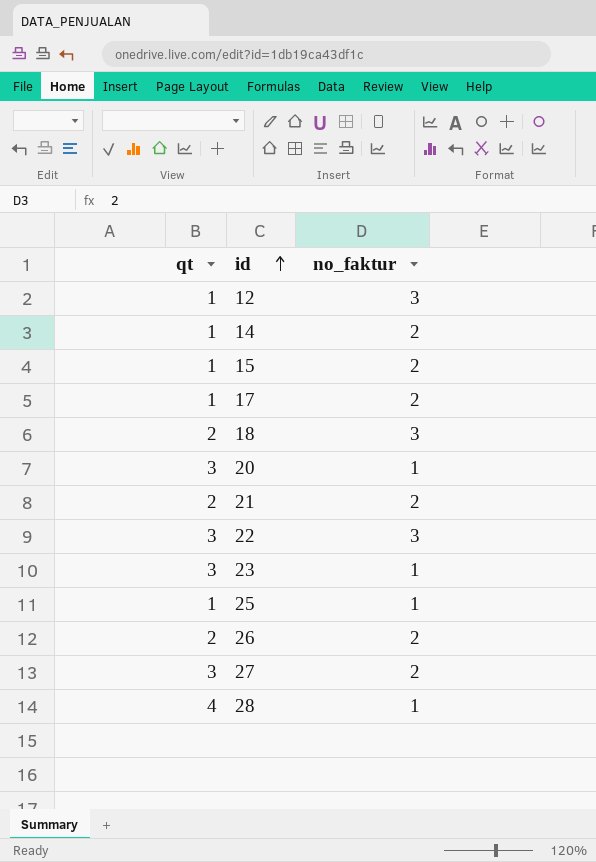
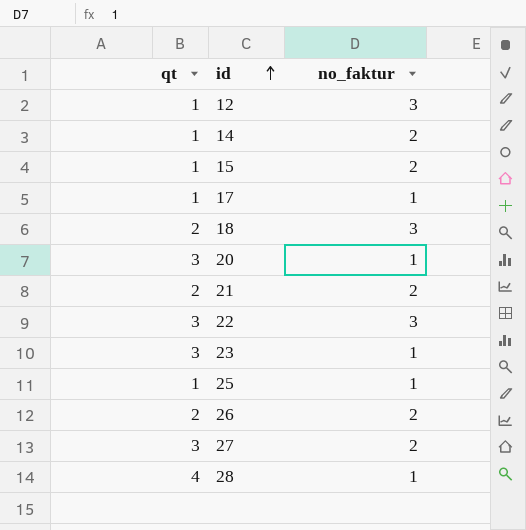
17 | no_faktur: 2 -> 1

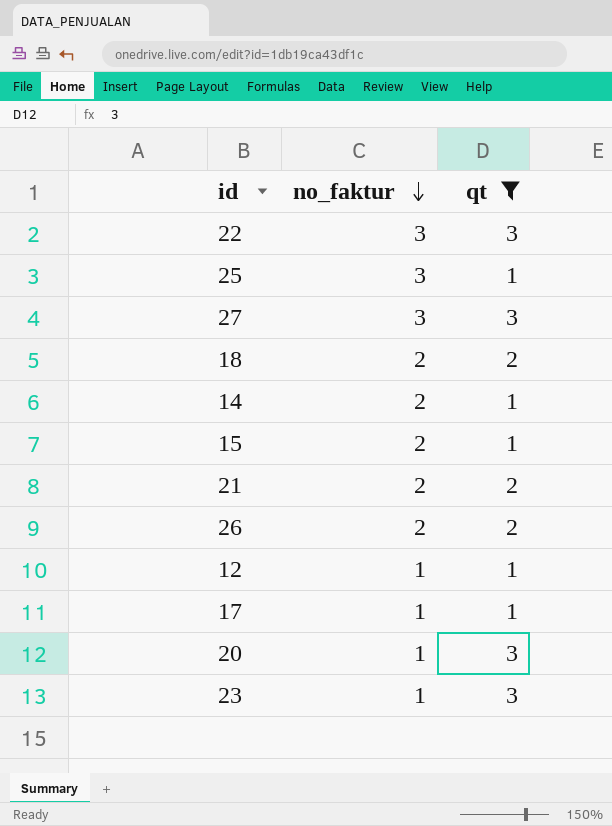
filter: none -> qt != 4
row order: id ascending -> no_faktur descending
column qt | position: 1 -> 3
25 | no_faktur: 1 -> 3
27 | no_faktur: 2 -> 3
18 | no_faktur: 3 -> 2
12 | no_faktur: 3 -> 1

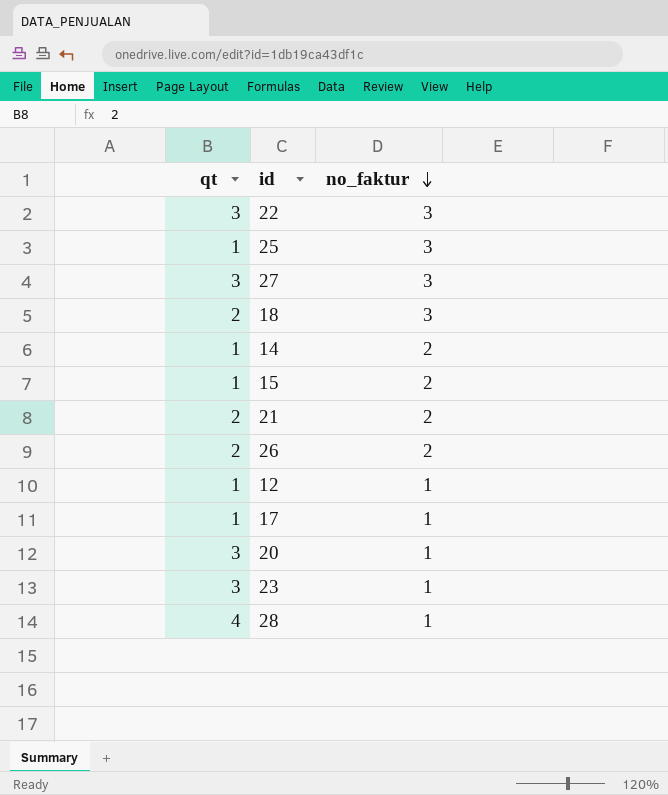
filter: qt != 4 -> none
column qt | position: 3 -> 1
18 | no_faktur: 2 -> 3

